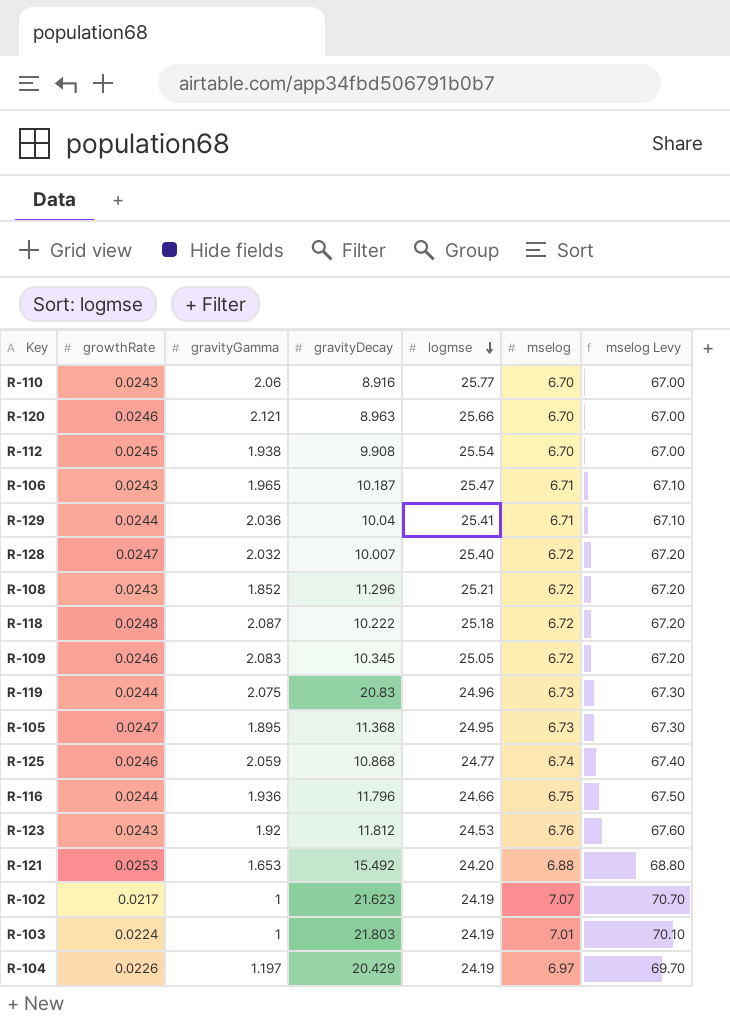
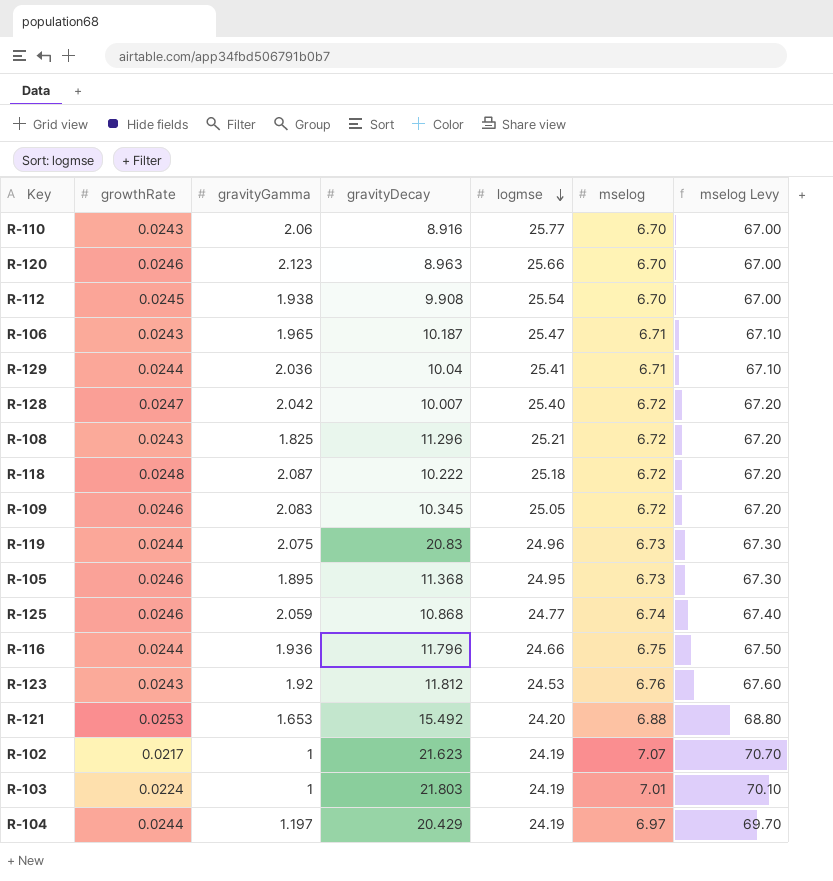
R-120 | gravityGamma: 2.121 -> 2.123
R-128 | gravityGamma: 2.032 -> 2.042
R-108 | gravityGamma: 1.852 -> 1.825
R-105 | growthRate: 0.0247 -> 0.0246
R-104 | growthRate: 0.0226 -> 0.0244

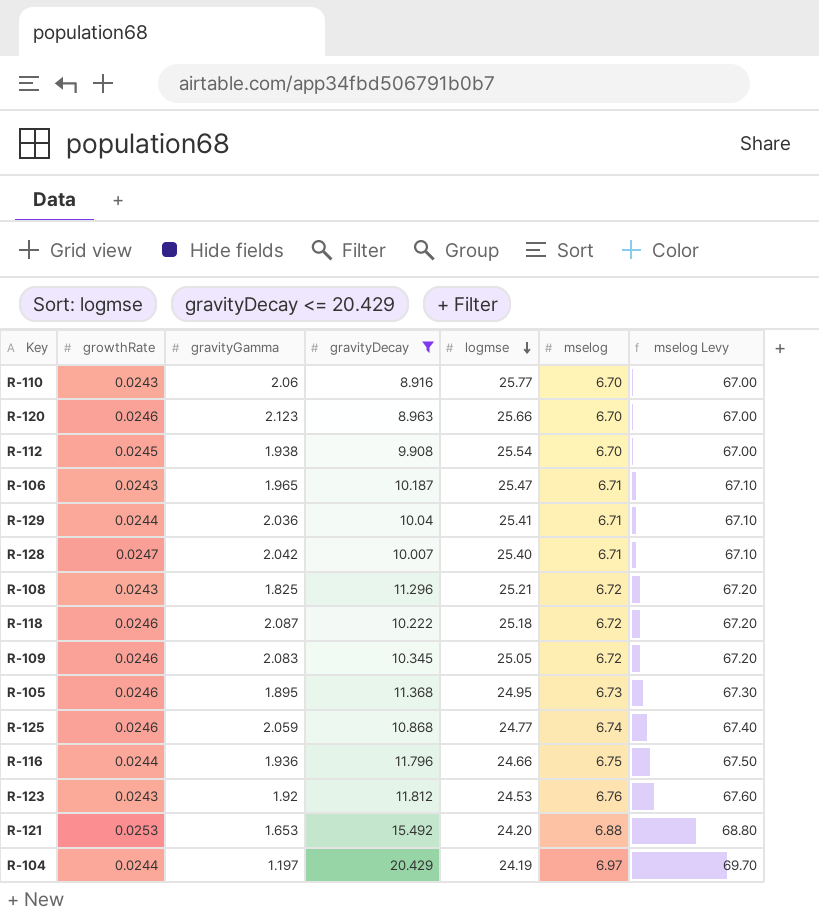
filter: none -> gravityDecay <= 20.429
R-128 | mselog: 6.72 -> 6.71
R-128 | mselog Levy: 67.20 -> 67.10
R-118 | growthRate: 0.0248 -> 0.0246

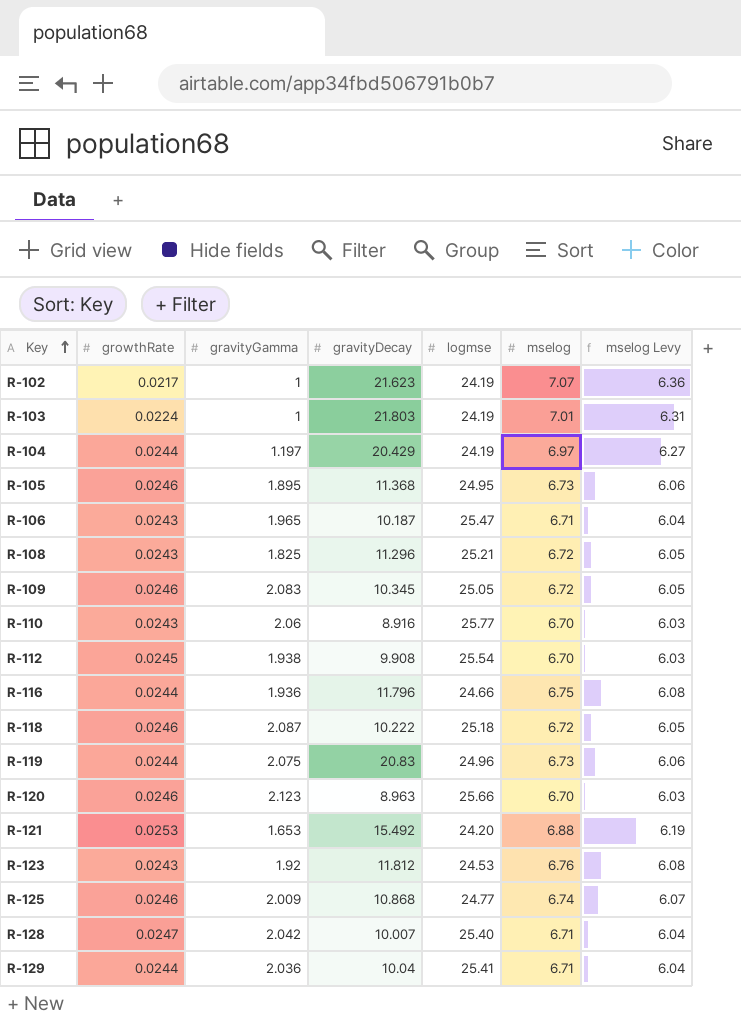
filter: gravityDecay <= 20.429 -> none
row order: logmse descending -> Key ascending
column mselog Levy | formula: [mselog] * 10 -> [mselog] * 0.9
R-125 | gravityGamma: 2.059 -> 2.009

